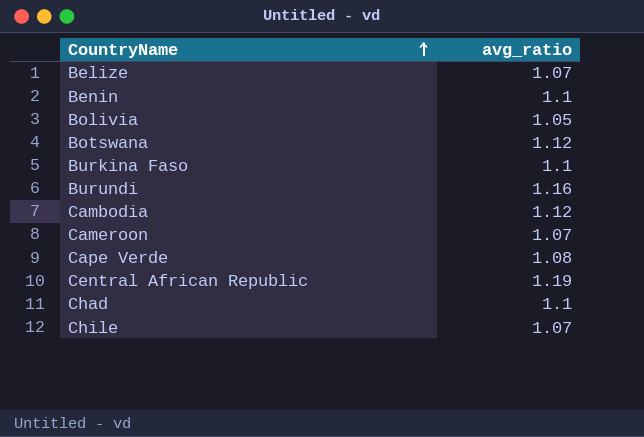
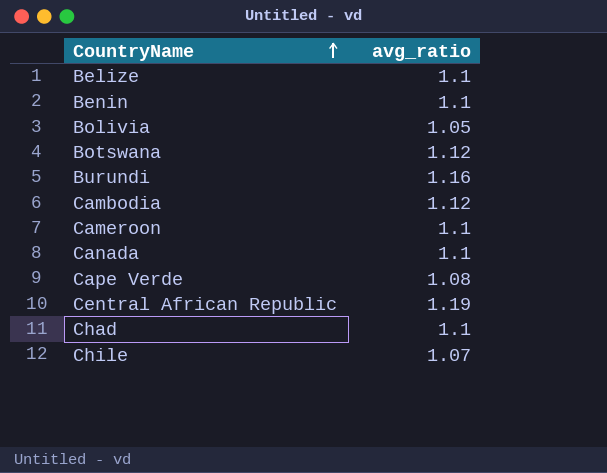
row Burkina Faso: 1.1 -> none
Belize | avg_ratio: 1.07 -> 1.1
Cameroon | avg_ratio: 1.07 -> 1.1
row Canada: none -> 1.1

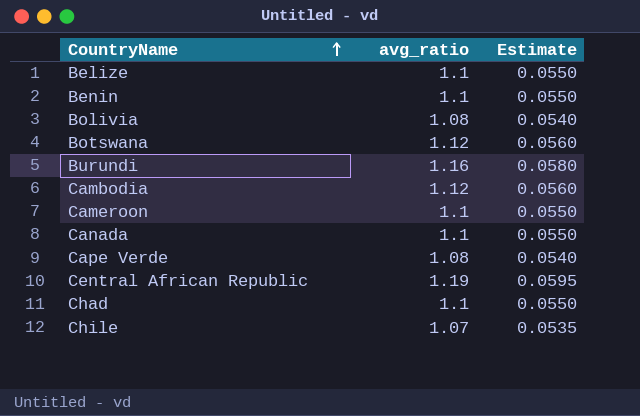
column Estimate | formula: none -> [avg_ratio] * 0.05
Bolivia | avg_ratio: 1.05 -> 1.08

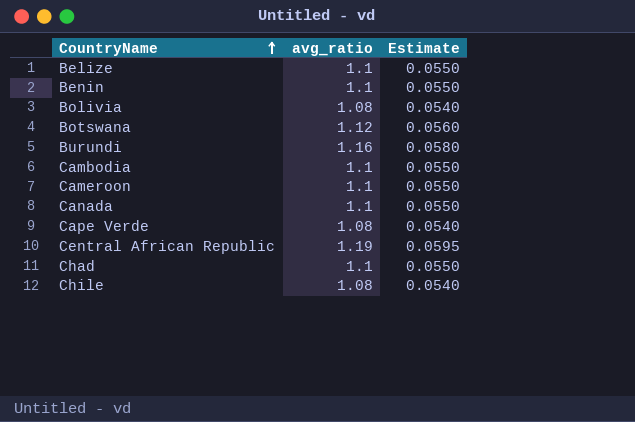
Cambodia | avg_ratio: 1.12 -> 1.1
Cambodia | Estimate: 0.0560 -> 0.0550
Chile | avg_ratio: 1.07 -> 1.08
Chile | Estimate: 0.0535 -> 0.0540

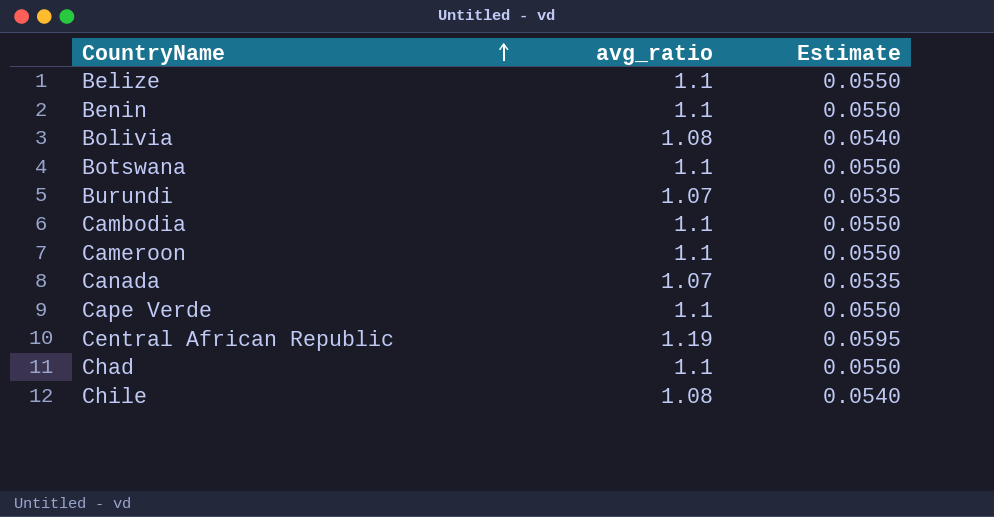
Botswana | avg_ratio: 1.12 -> 1.1
Botswana | Estimate: 0.0560 -> 0.0550
Burundi | avg_ratio: 1.16 -> 1.07
Burundi | Estimate: 0.0580 -> 0.0535
Canada | avg_ratio: 1.1 -> 1.07
Canada | Estimate: 0.0550 -> 0.0535
Cape Verde | avg_ratio: 1.08 -> 1.1
Cape Verde | Estimate: 0.0540 -> 0.0550

